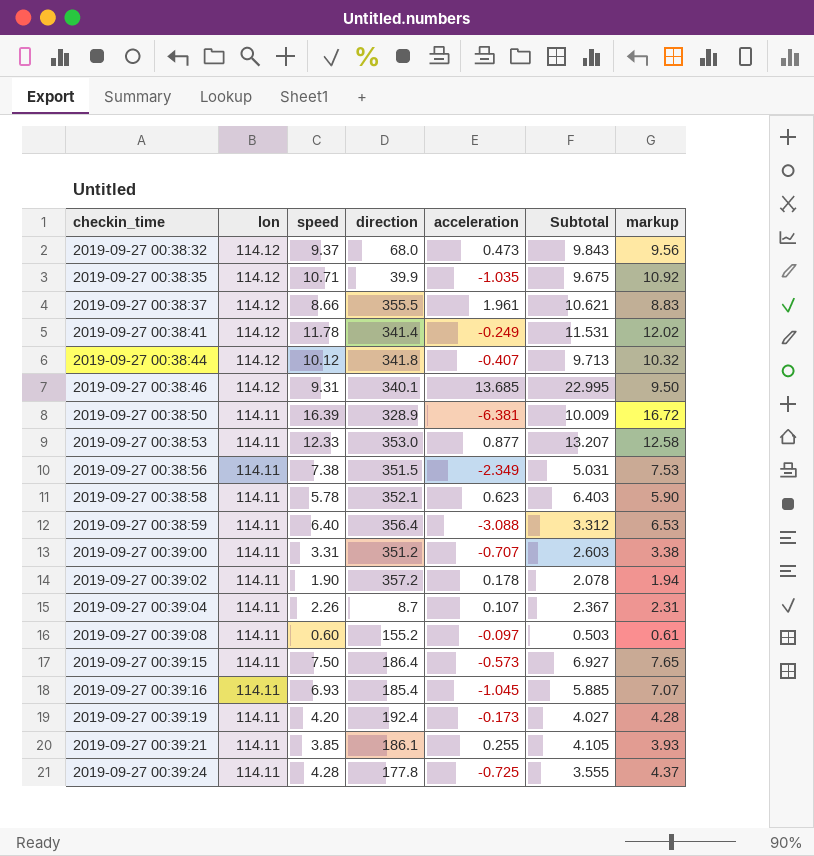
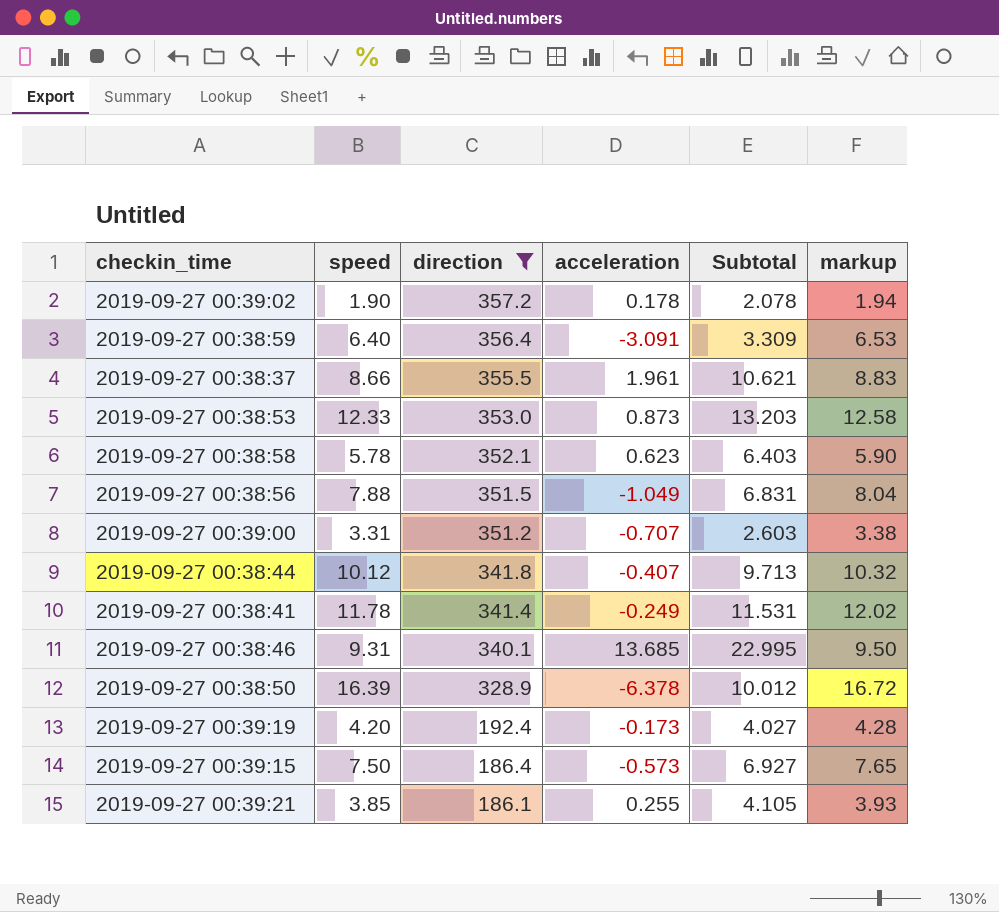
filter: none -> direction >= 186.1
row order: checkin_time ascending -> direction descending
column lon | position: 2 -> none
2019-09-27 00:38:59 | acceleration: -3.088 -> -3.091
2019-09-27 00:38:59 | Subtotal: 3.312 -> 3.309
2019-09-27 00:38:53 | acceleration: 0.877 -> 0.873
2019-09-27 00:38:53 | Subtotal: 13.207 -> 13.203
2019-09-27 00:38:56 | speed: 7.38 -> 7.88
2019-09-27 00:38:56 | acceleration: -2.349 -> -1.049
2019-09-27 00:38:56 | Subtotal: 5.031 -> 6.831
2019-09-27 00:38:56 | markup: 7.53 -> 8.04
2019-09-27 00:38:50 | acceleration: -6.381 -> -6.378
2019-09-27 00:38:50 | Subtotal: 10.009 -> 10.012

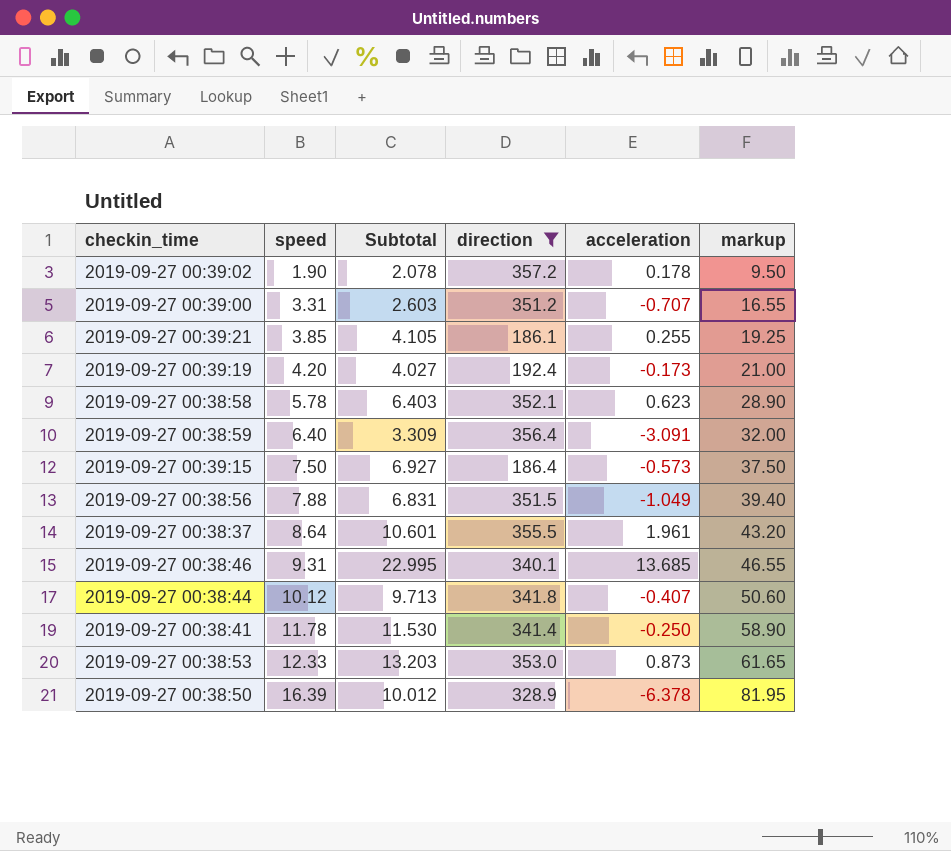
row order: direction descending -> speed ascending
column Subtotal | position: 5 -> 3
column markup | formula: [speed] * 1.02 -> [speed] * 5
2019-09-27 00:38:37 | speed: 8.66 -> 8.64
2019-09-27 00:38:37 | Subtotal: 10.621 -> 10.601
2019-09-27 00:38:41 | Subtotal: 11.531 -> 11.530
2019-09-27 00:38:41 | acceleration: -0.249 -> -0.250

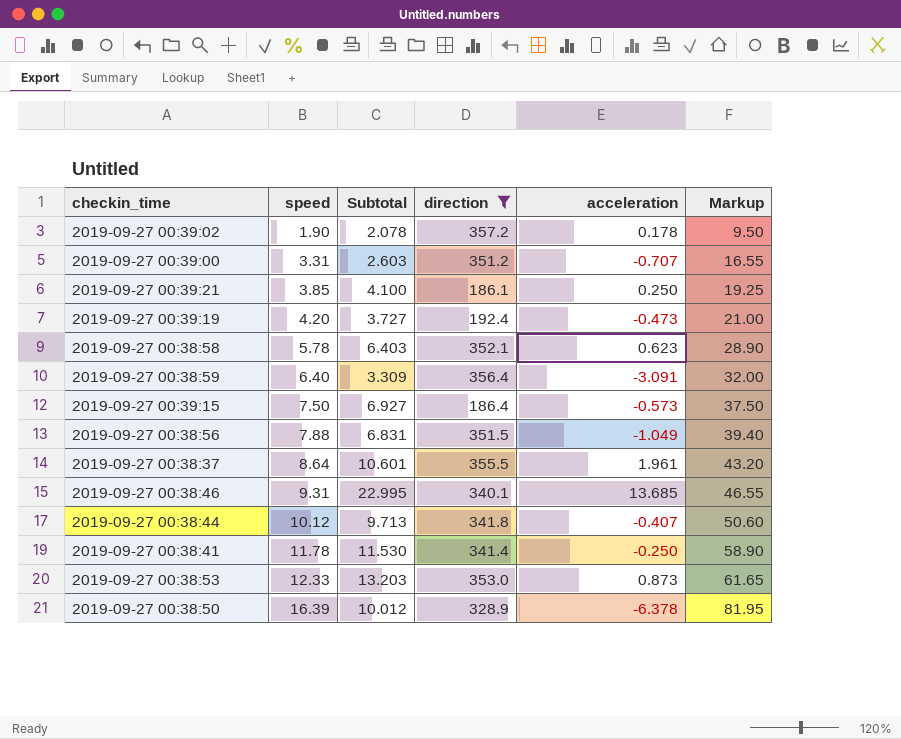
column name: markup -> Markup
2019-09-27 00:39:21 | Subtotal: 4.105 -> 4.100
2019-09-27 00:39:21 | acceleration: 0.255 -> 0.250
2019-09-27 00:39:19 | Subtotal: 4.027 -> 3.727
2019-09-27 00:39:19 | acceleration: -0.173 -> -0.473

